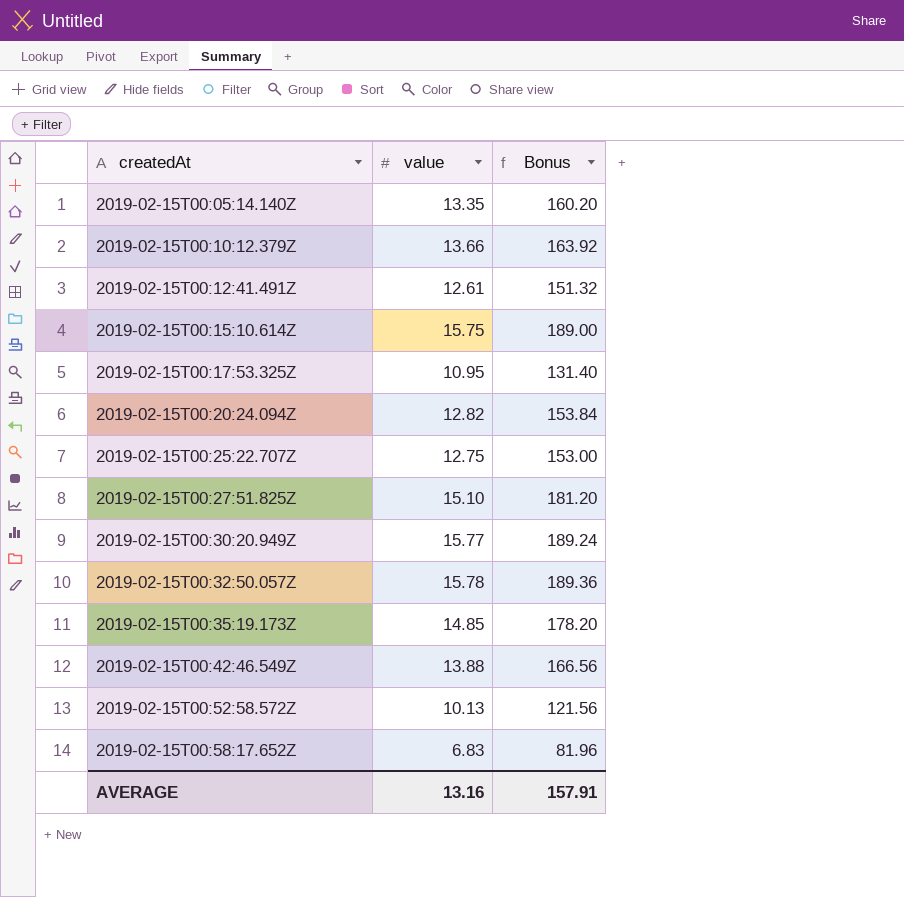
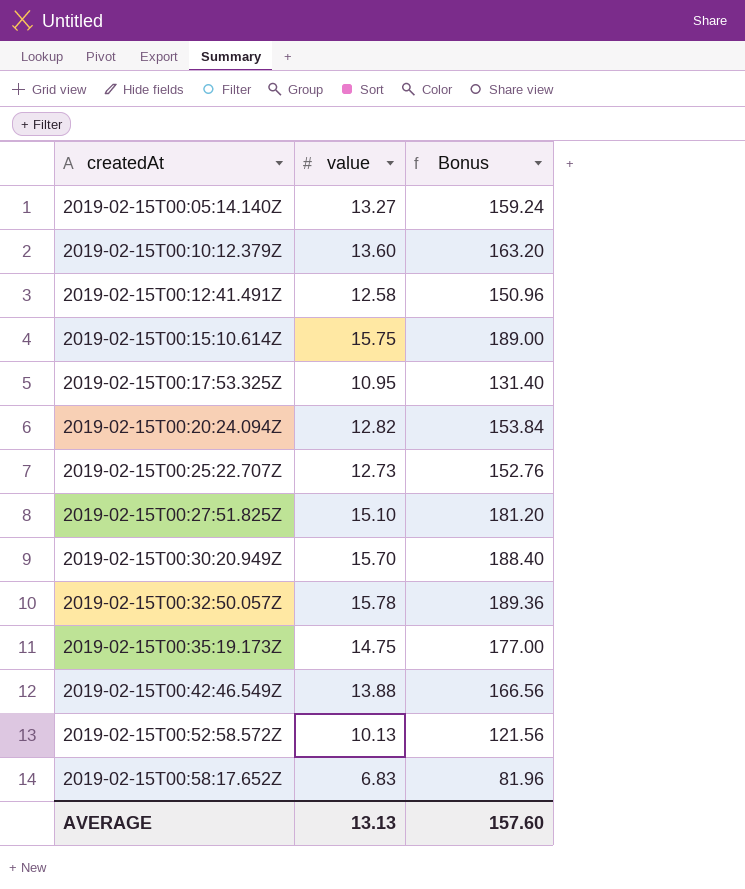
2019-02-15T00:05:14.140Z | value: 13.35 -> 13.27
2019-02-15T00:05:14.140Z | Bonus: 160.20 -> 159.24
2019-02-15T00:10:12.379Z | value: 13.66 -> 13.60
2019-02-15T00:10:12.379Z | Bonus: 163.92 -> 163.20
2019-02-15T00:12:41.491Z | value: 12.61 -> 12.58
2019-02-15T00:12:41.491Z | Bonus: 151.32 -> 150.96
2019-02-15T00:25:22.707Z | value: 12.75 -> 12.73
2019-02-15T00:25:22.707Z | Bonus: 153.00 -> 152.76
2019-02-15T00:30:20.949Z | value: 15.77 -> 15.70
2019-02-15T00:30:20.949Z | Bonus: 189.24 -> 188.40
2019-02-15T00:35:19.173Z | value: 14.85 -> 14.75
2019-02-15T00:35:19.173Z | Bonus: 178.20 -> 177.00
AVERAGE | value: 13.16 -> 13.13
AVERAGE | Bonus: 157.91 -> 157.60

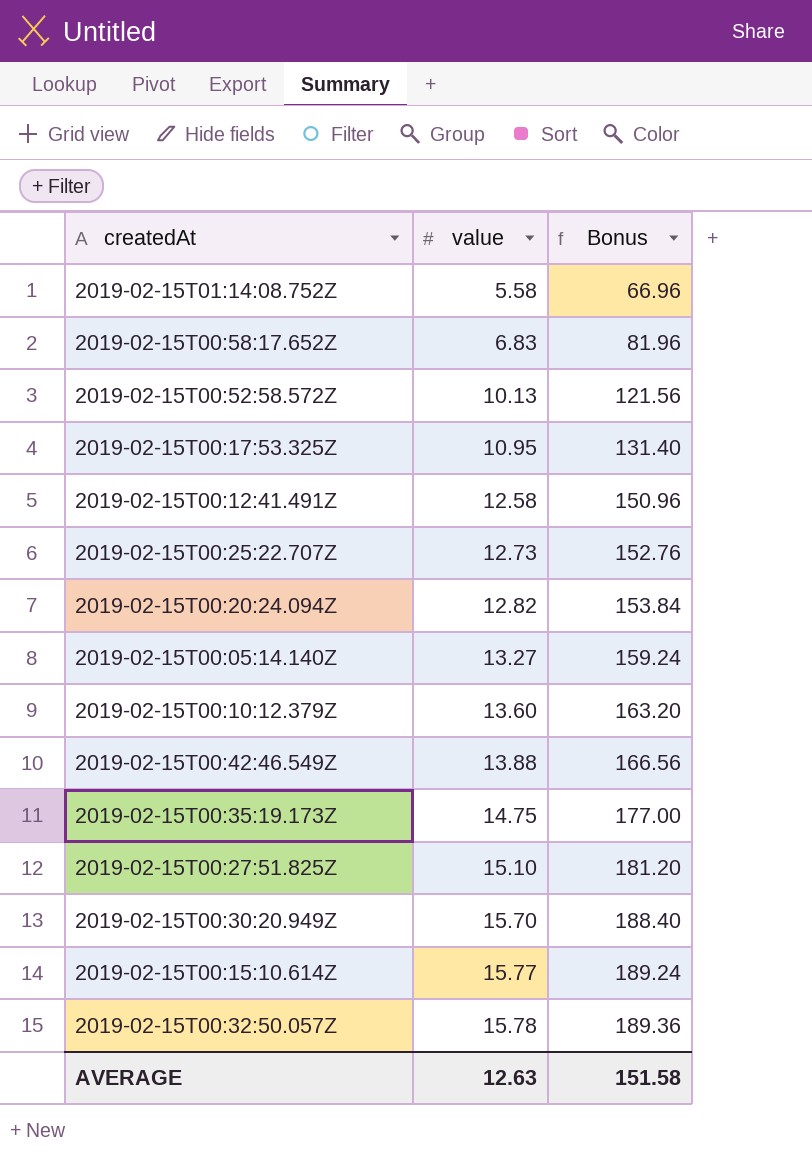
row order: createdAt ascending -> value ascending
row 2019-02-15T01:14:08.752Z: none -> 5.58 | 66.96
2019-02-15T00:15:10.614Z | value: 15.75 -> 15.77
2019-02-15T00:15:10.614Z | Bonus: 189.00 -> 189.24
AVERAGE | value: 13.13 -> 12.63
AVERAGE | Bonus: 157.60 -> 151.58

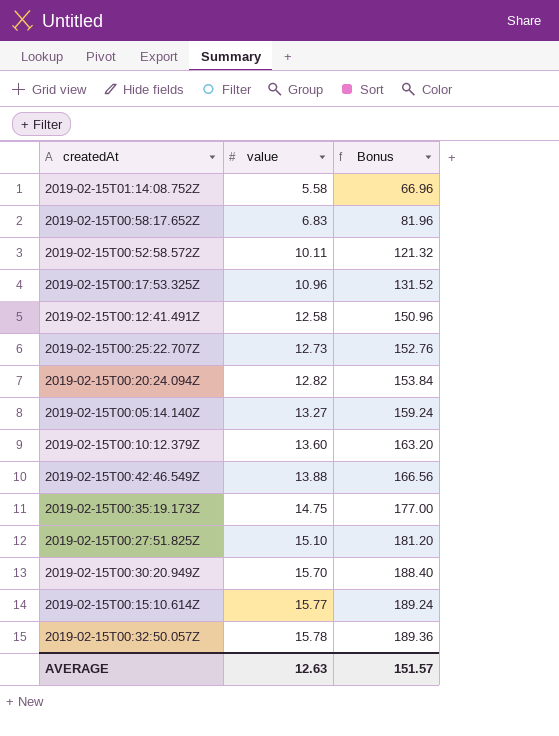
2019-02-15T00:52:58.572Z | value: 10.13 -> 10.11
2019-02-15T00:52:58.572Z | Bonus: 121.56 -> 121.32
2019-02-15T00:17:53.325Z | value: 10.95 -> 10.96
2019-02-15T00:17:53.325Z | Bonus: 131.40 -> 131.52
AVERAGE | Bonus: 151.58 -> 151.57

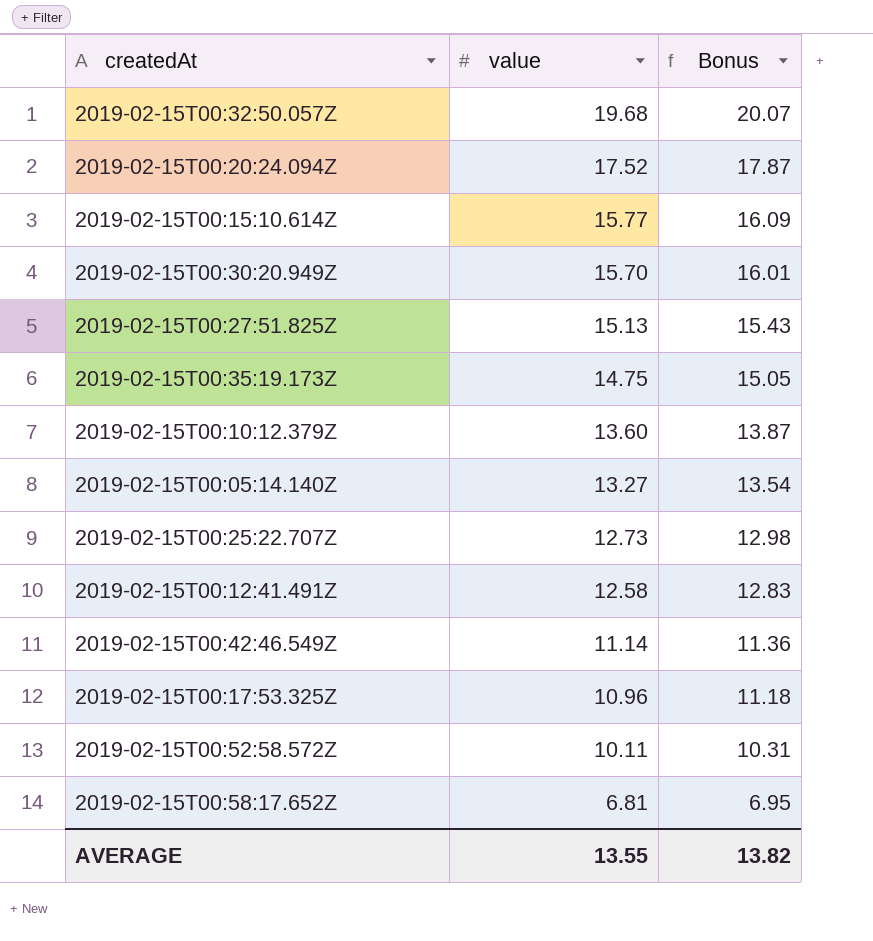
row order: value ascending -> value descending
column Bonus | formula: [value] * 12 -> [value] * 1.02
row 2019-02-15T01:14:08.752Z: 5.58 | 66.96 -> none
2019-02-15T00:32:50.057Z | value: 15.78 -> 19.68
2019-02-15T00:20:24.094Z | value: 12.82 -> 17.52
2019-02-15T00:27:51.825Z | value: 15.10 -> 15.13
2019-02-15T00:42:46.549Z | value: 13.88 -> 11.14
2019-02-15T00:58:17.652Z | value: 6.83 -> 6.81
AVERAGE | value: 12.63 -> 13.55
AVERAGE | Bonus: 151.57 -> 13.82

